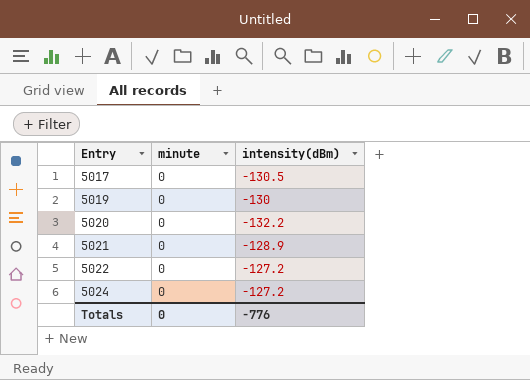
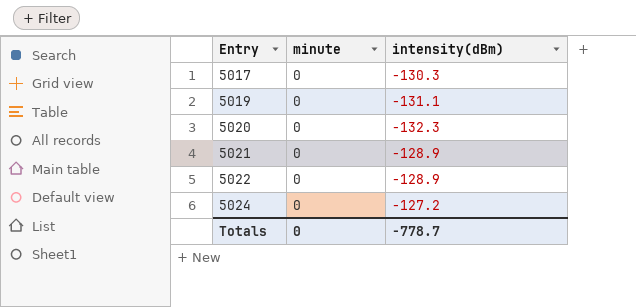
5017 | intensity(dBm): -130.5 -> -130.3
5019 | intensity(dBm): -130 -> -131.1
5020 | intensity(dBm): -132.2 -> -132.3
5022 | intensity(dBm): -127.2 -> -128.9
Totals | intensity(dBm): -776 -> -778.7

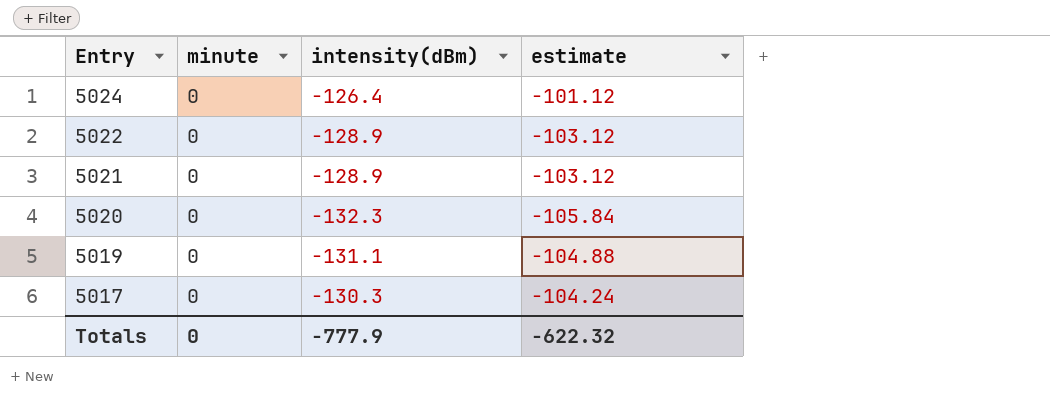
row order: Entry ascending -> Entry descending
column estimate | formula: none -> [intensity(dBm)] * 0.8
5024 | intensity(dBm): -127.2 -> -126.4
Totals | intensity(dBm): -778.7 -> -777.9

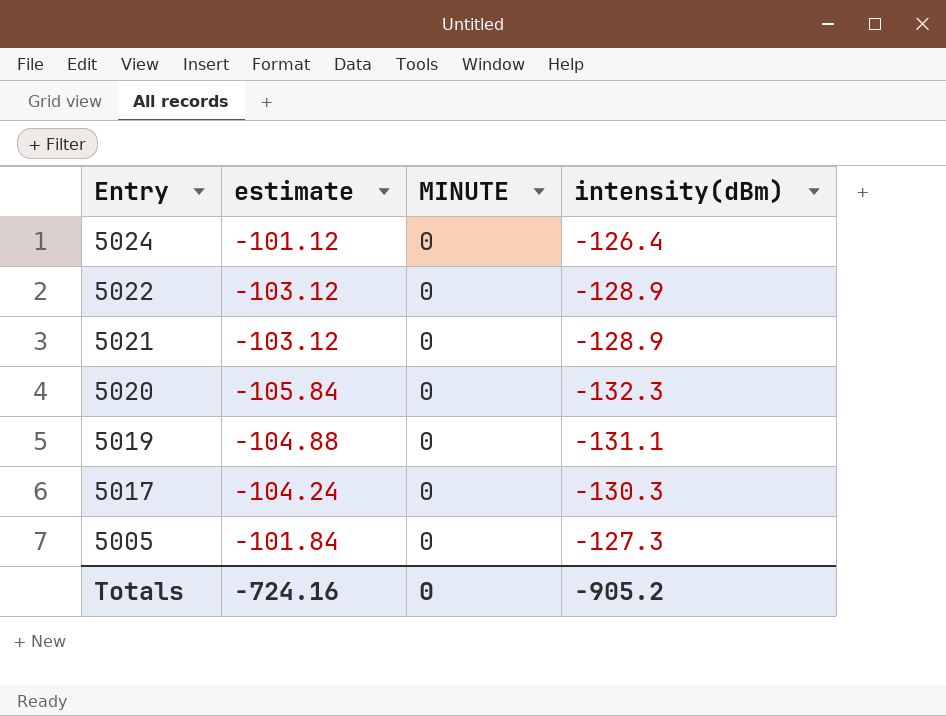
column estimate | position: 4 -> 2
column name: minute -> MINUTE
row 5005: none -> -101.84 | 0 | -127.3
Totals | estimate: -622.32 -> -724.16
Totals | intensity(dBm): -777.9 -> -905.2

